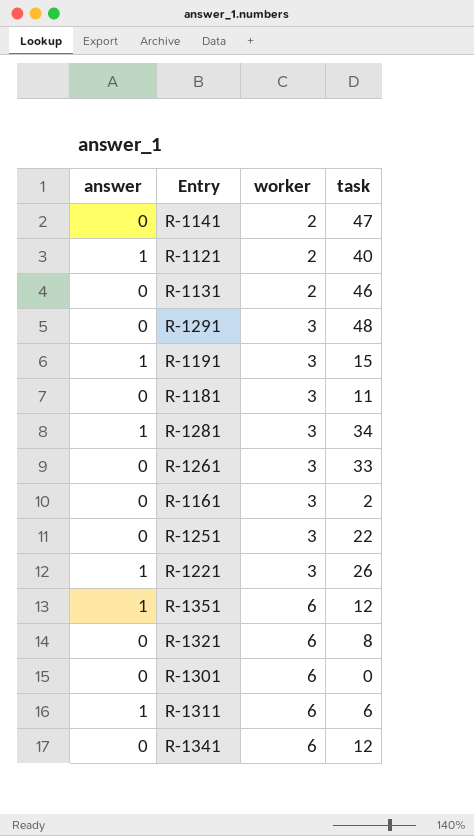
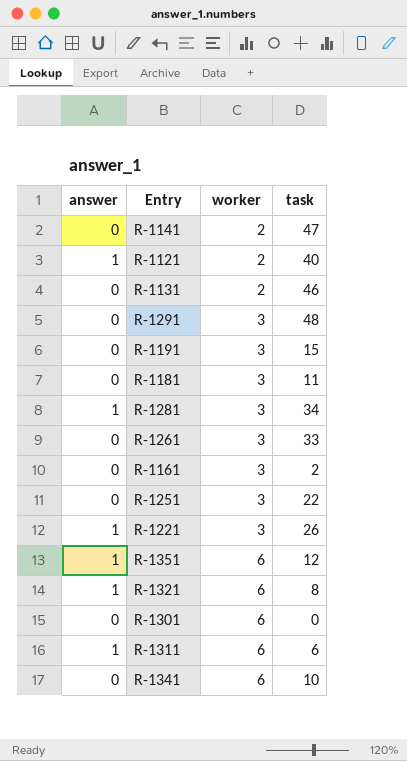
R-1191 | answer: 1 -> 0
R-1321 | answer: 0 -> 1
R-1341 | task: 12 -> 10

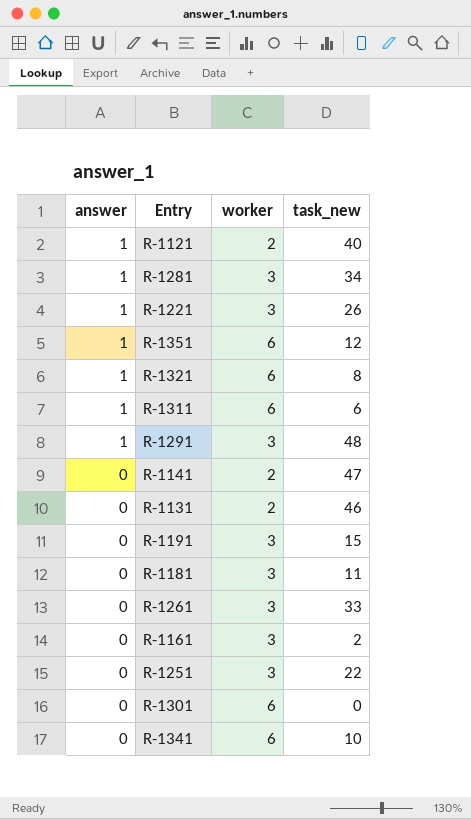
row order: worker ascending -> answer descending
column name: task -> task_new
R-1291 | answer: 0 -> 1

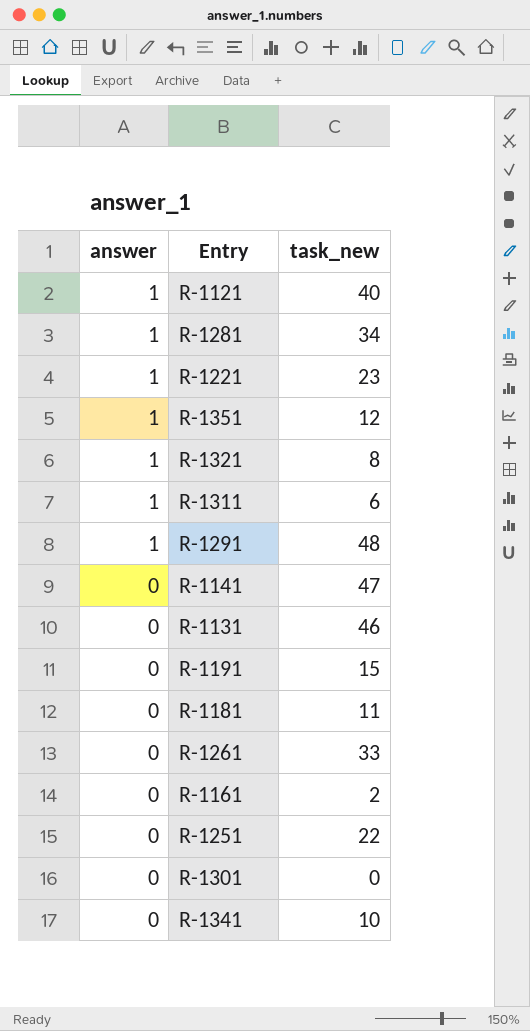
column worker | position: 3 -> none
R-1221 | task_new: 26 -> 23

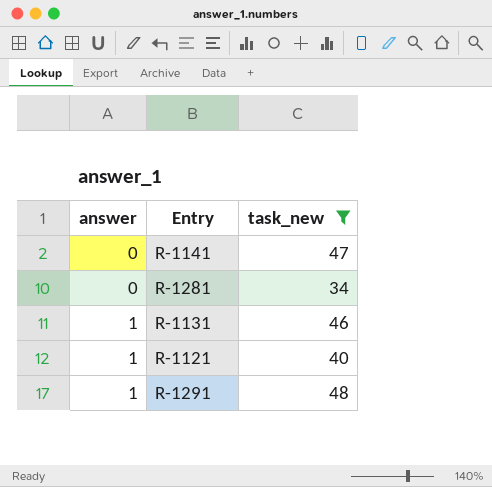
filter: none -> task_new >= 34
row order: answer descending -> answer ascending
R-1281 | answer: 1 -> 0
R-1131 | answer: 0 -> 1

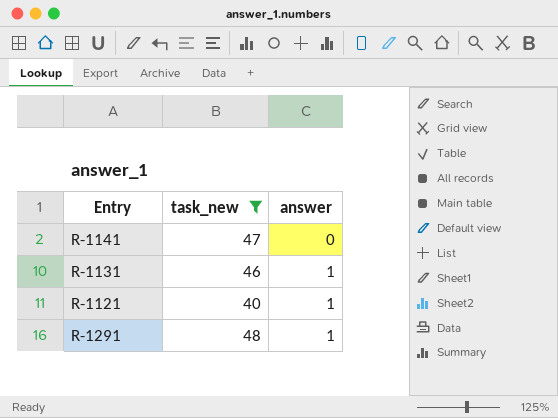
column answer | position: 1 -> 3
row R-1281: 0 | 34 -> none

